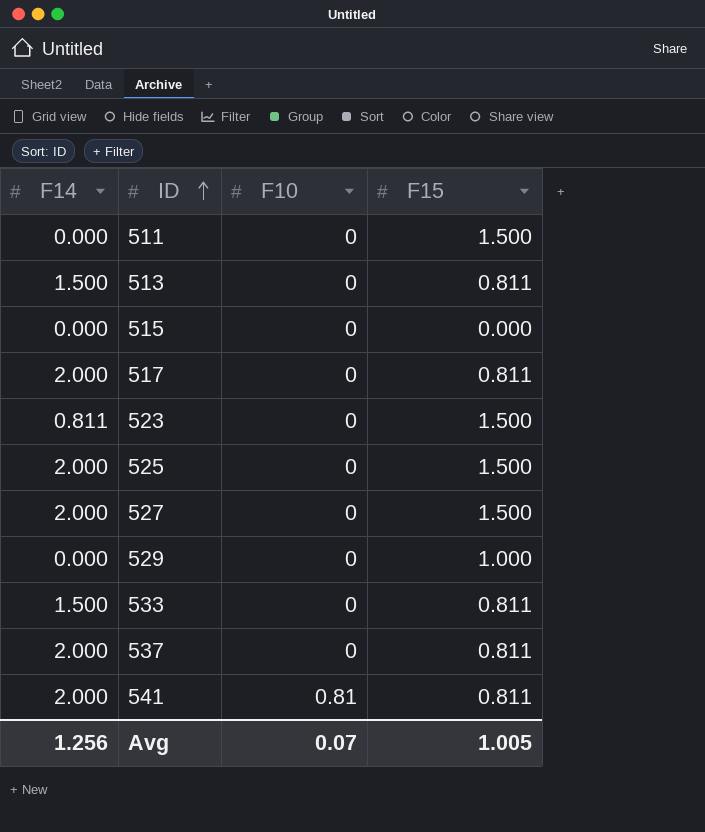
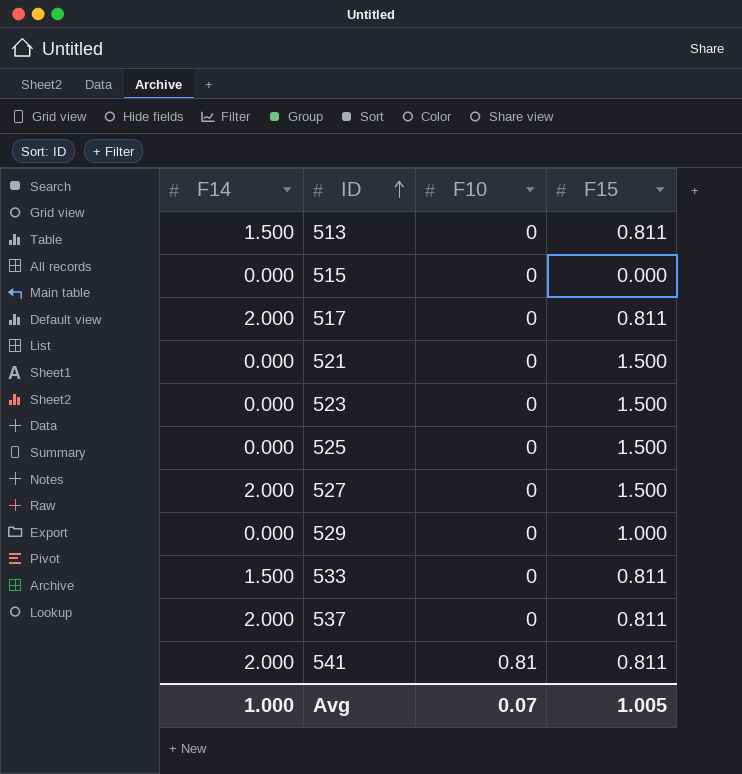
row 511: 0.000 | 0 | 1.500 -> none
row 521: none -> 0.000 | 0 | 1.500
523 | F14: 0.811 -> 0.000
525 | F14: 2.000 -> 0.000
Avg | F14: 1.256 -> 1.000

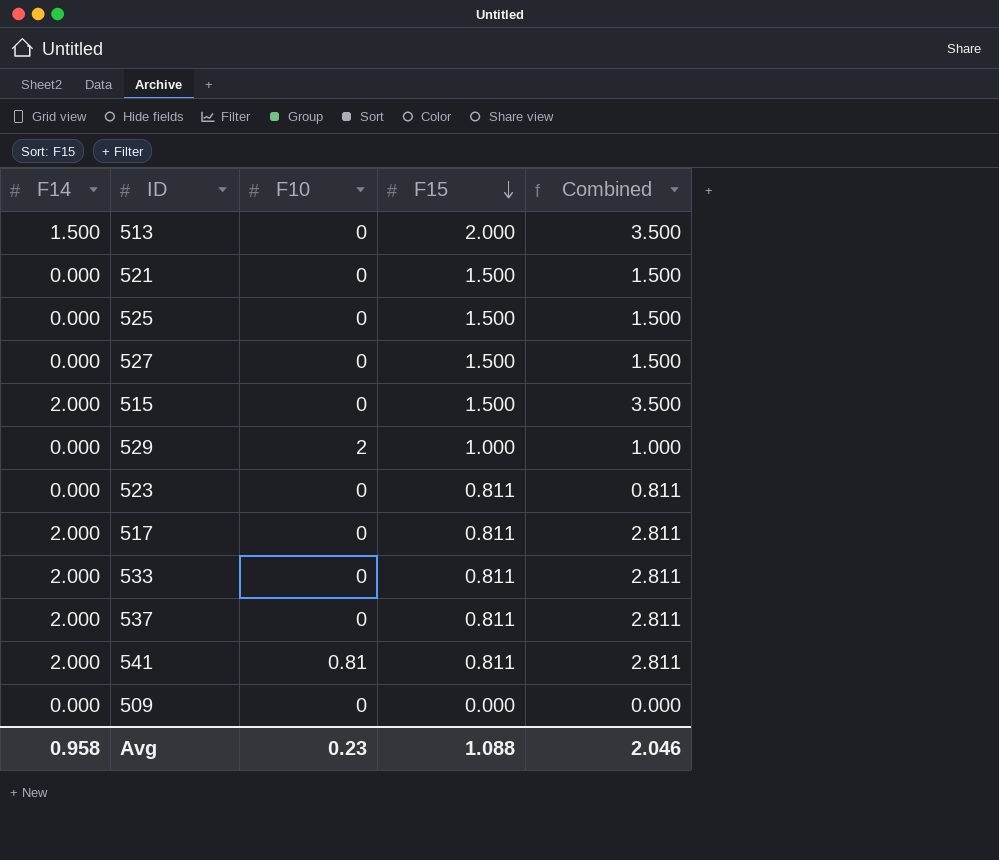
row order: ID ascending -> F15 descending
column Combined | formula: none -> [F14] + [F15]
513 | F15: 0.811 -> 2.000
527 | F14: 2.000 -> 0.000
515 | F14: 0.000 -> 2.000
515 | F15: 0.000 -> 1.500
529 | F10: 0 -> 2
523 | F15: 1.500 -> 0.811
533 | F14: 1.500 -> 2.000
row 509: none -> 0.000 | 0 | 0.000 | 0.000
Avg | F14: 1.000 -> 0.958
Avg | F10: 0.07 -> 0.23
Avg | F15: 1.005 -> 1.088

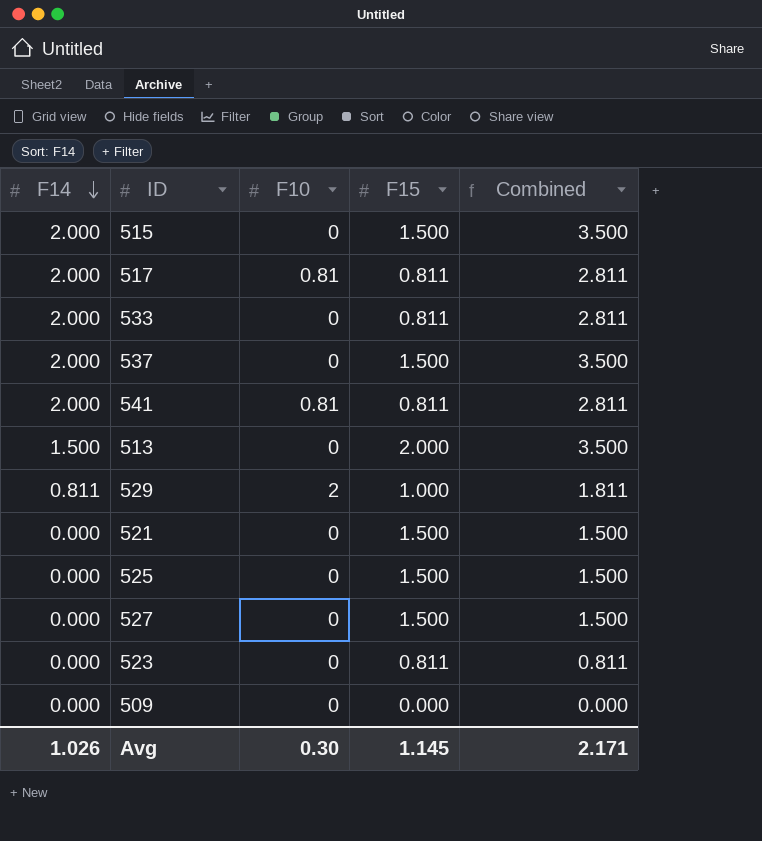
row order: F15 descending -> F14 descending
517 | F10: 0 -> 0.81
537 | F15: 0.811 -> 1.500
537 | Combined: 2.811 -> 3.500
529 | F14: 0.000 -> 0.811
529 | Combined: 1.000 -> 1.811
Avg | F14: 0.958 -> 1.026
Avg | F10: 0.23 -> 0.30
Avg | F15: 1.088 -> 1.145
Avg | Combined: 2.046 -> 2.171

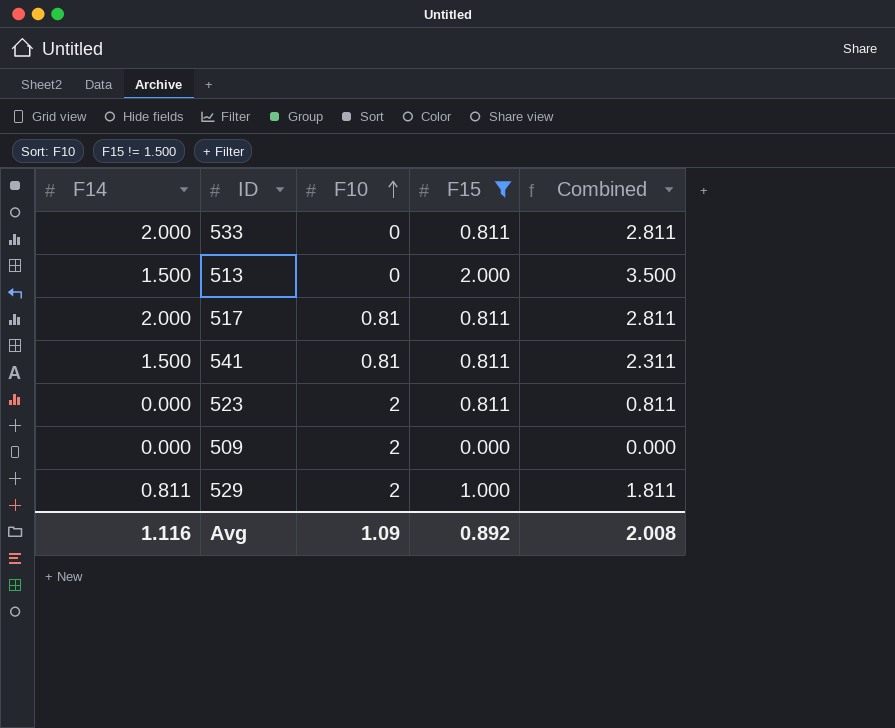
filter: none -> F15 != 1.500
row order: F14 descending -> F10 ascending
541 | F14: 2.000 -> 1.500
541 | Combined: 2.811 -> 2.311
523 | F10: 0 -> 2
509 | F10: 0 -> 2
Avg | F14: 1.026 -> 1.116
Avg | F10: 0.30 -> 1.09
Avg | F15: 1.145 -> 0.892
Avg | Combined: 2.171 -> 2.008

